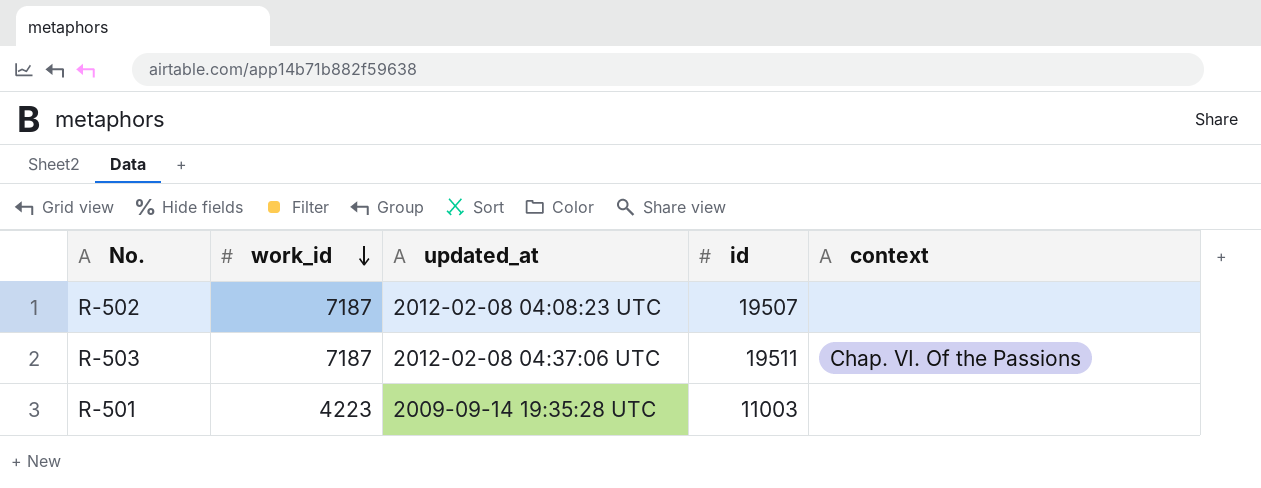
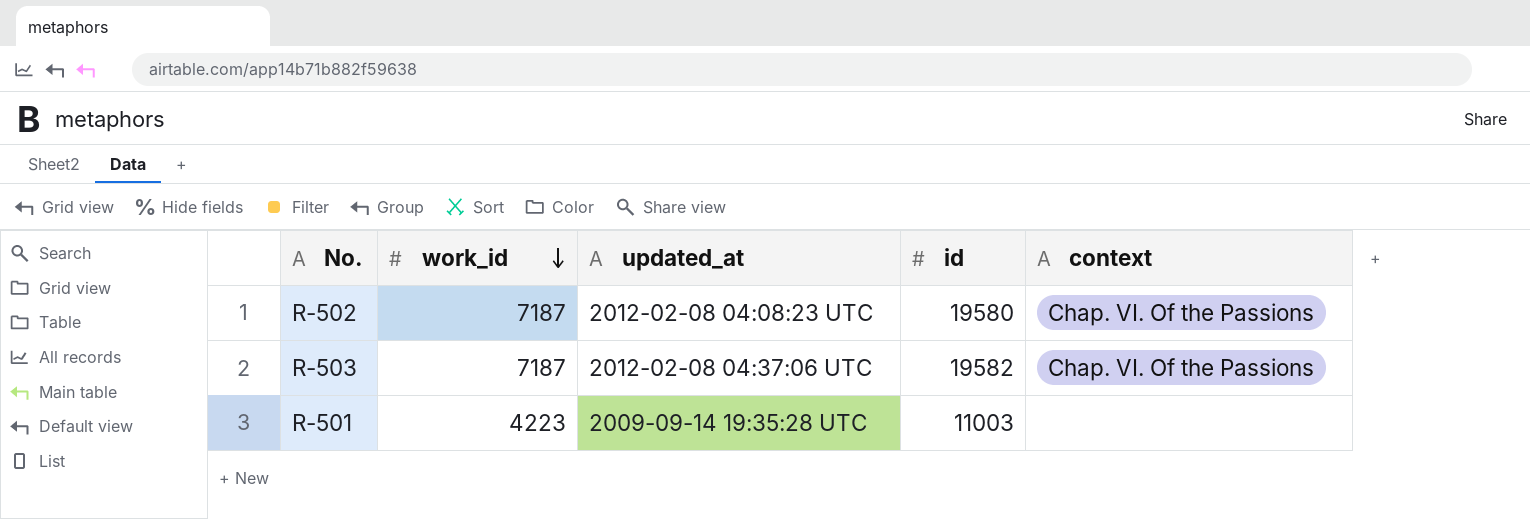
R-502 | id: 19507 -> 19580
R-502 | context: none -> Chap. VI. Of the Passions
R-503 | id: 19511 -> 19582

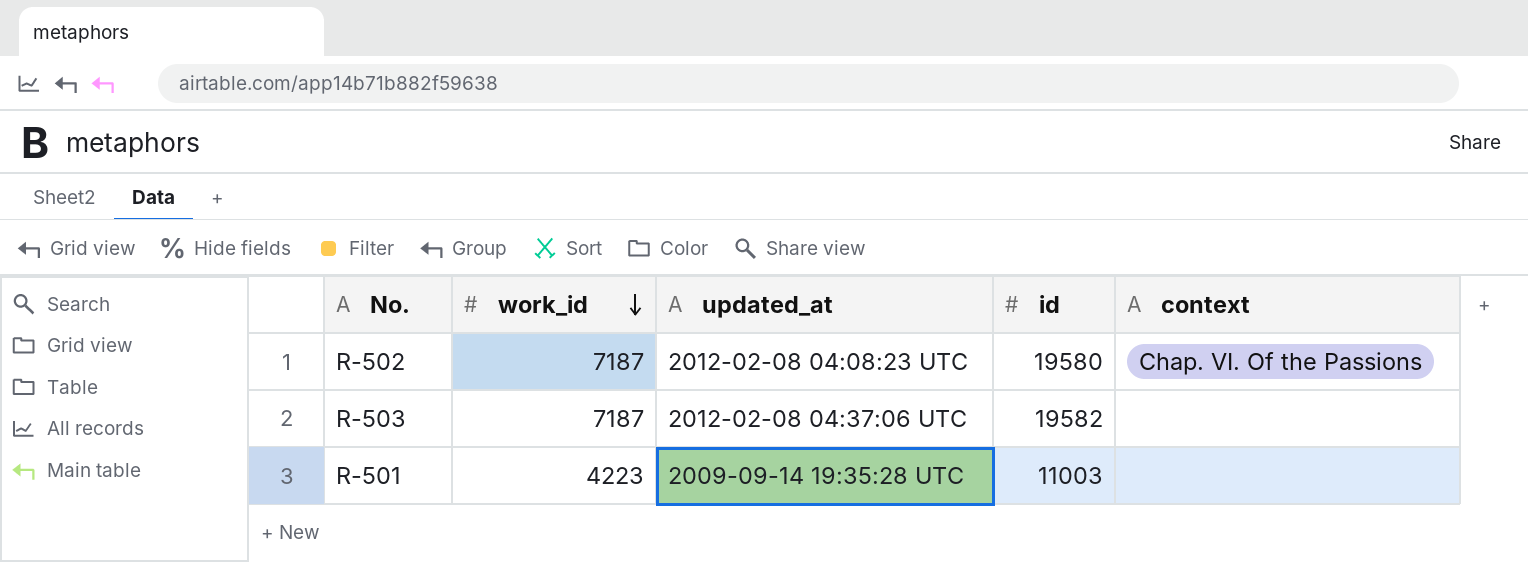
R-503 | context: Chap. VI. Of the Passions -> none

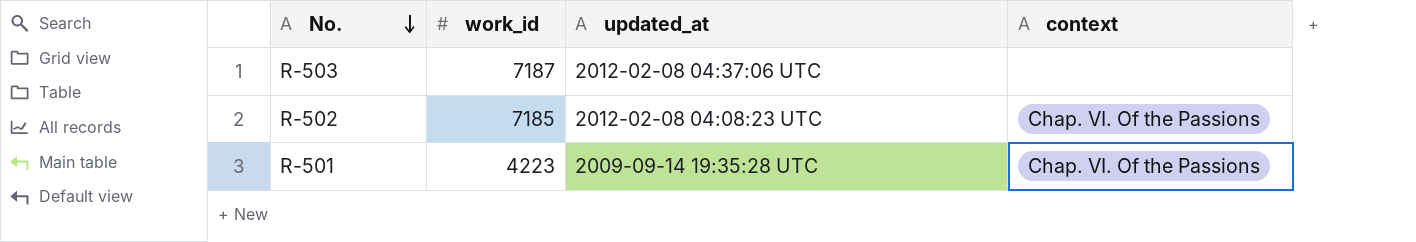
row order: work_id descending -> No. descending
column id | position: 4 -> none
R-502 | work_id: 7187 -> 7185
R-501 | context: none -> Chap. VI. Of the Passions

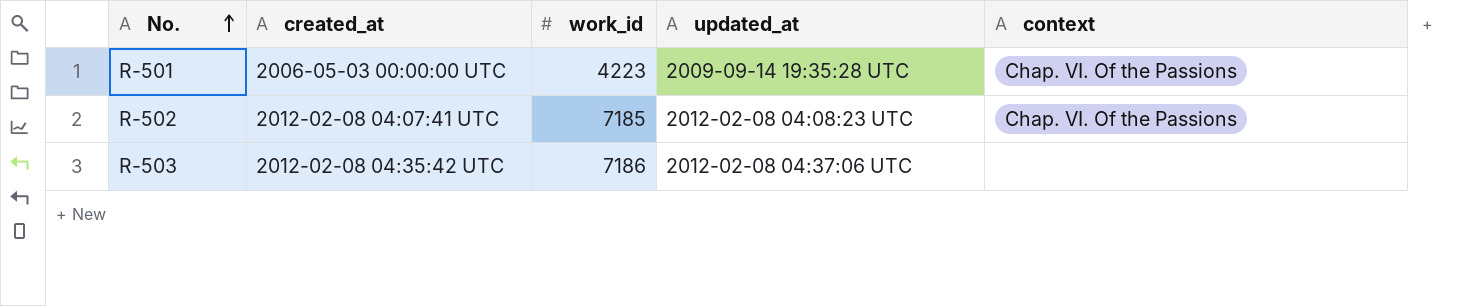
row order: No. descending -> No. ascending
column created_at | position: none -> 2
R-503 | work_id: 7187 -> 7186

